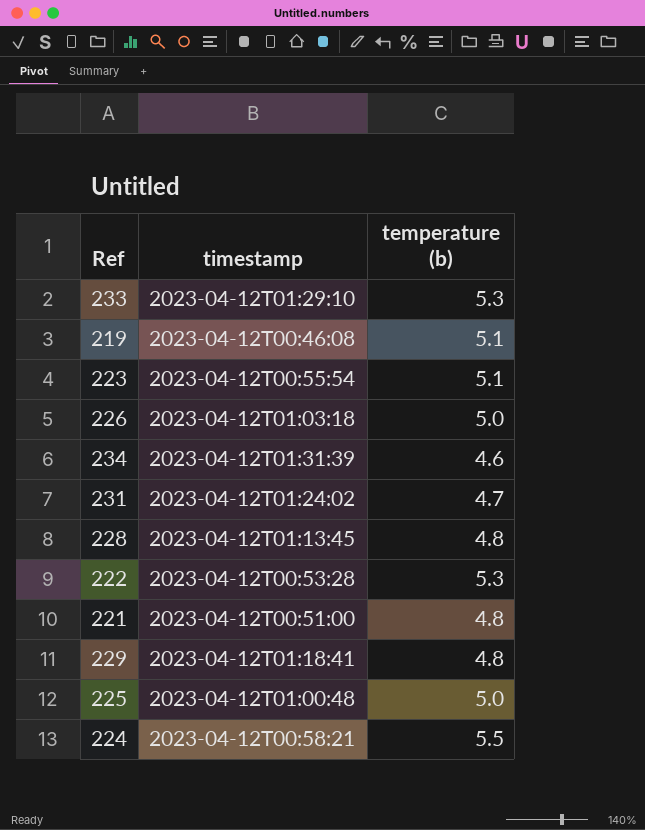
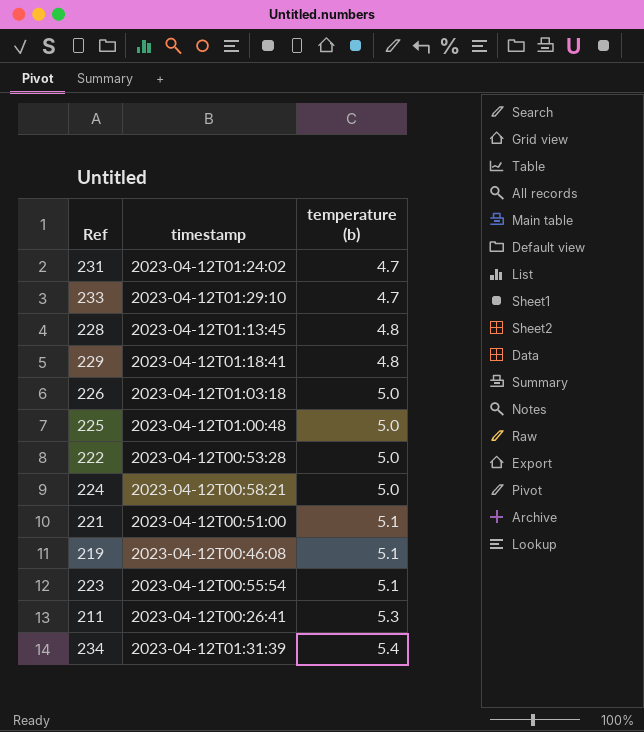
row order: none -> temperature (b) ascending
233 | temperature (b): 5.3 -> 4.7
222 | temperature (b): 5.3 -> 5.0
224 | temperature (b): 5.5 -> 5.0
221 | temperature (b): 4.8 -> 5.1
row 211: none -> 2023-04-12T00:26:41 | 5.3
234 | temperature (b): 4.6 -> 5.4

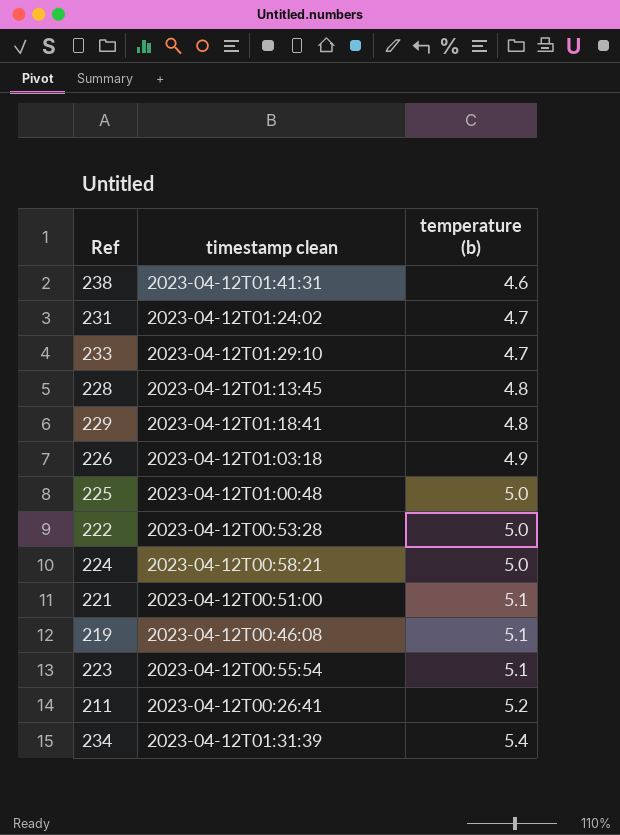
column name: timestamp -> timestamp clean
row 238: none -> 2023-04-12T01:41:31 | 4.6
226 | temperature (b): 5.0 -> 4.9
211 | temperature (b): 5.3 -> 5.2

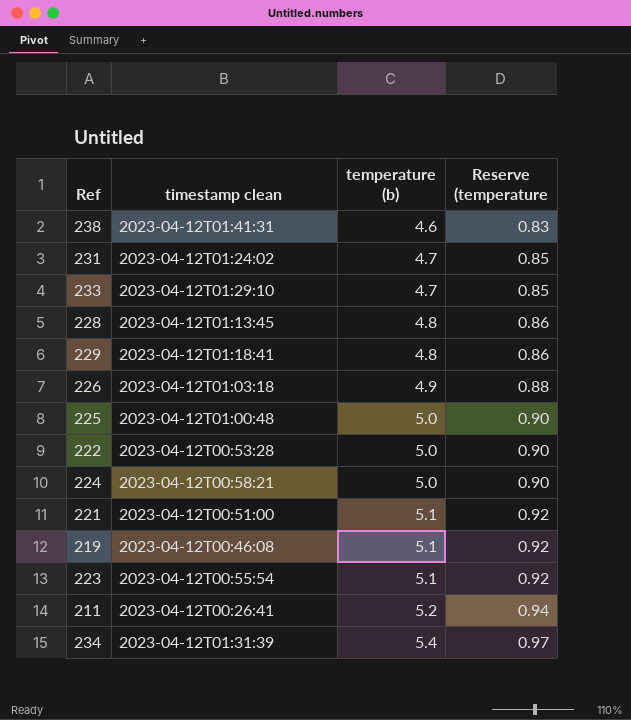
column Reserve (temperature | formula: none -> [temperature (b)] * 0.18

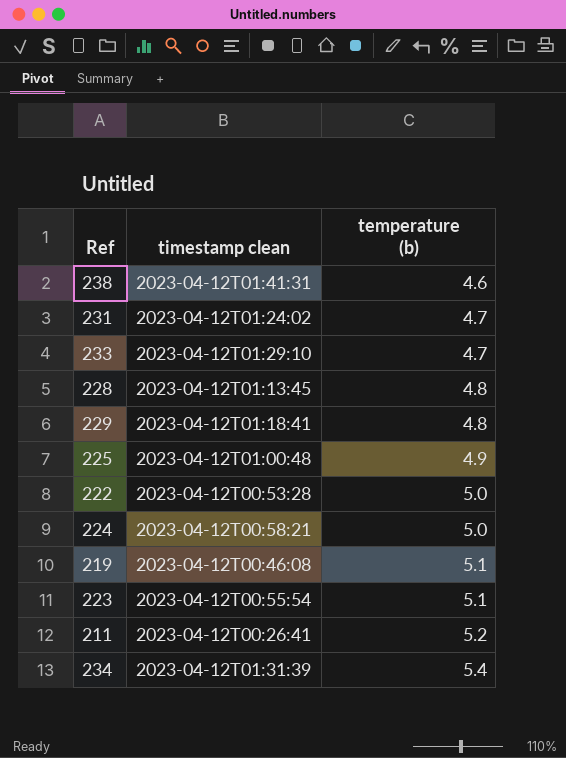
column Reserve (temperature | formula: [temperature (b)] * 0.18 -> none
row 226: 2023-04-12T01:03:18 | 4.9 | 0.88 -> none
row 221: 2023-04-12T00:51:00 | 5.1 | 0.92 -> none
225 | temperature (b): 5.0 -> 4.9

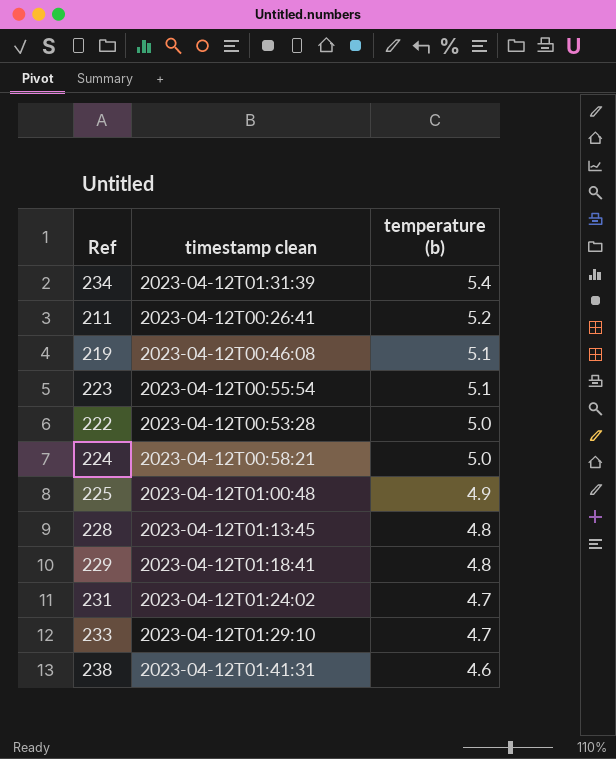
row order: temperature (b) ascending -> temperature (b) descending

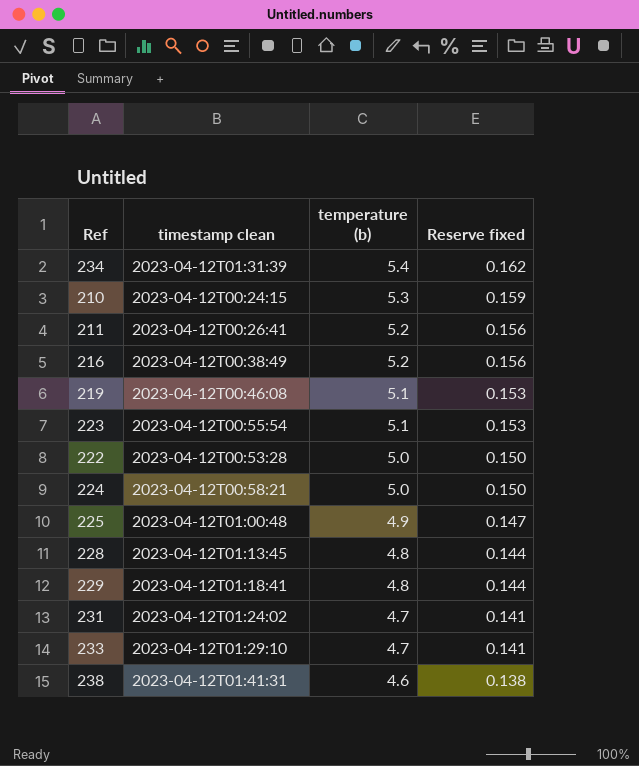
column Reserve fixed | formula: none -> [temperature (b)] * 0.03
row 210: none -> 2023-04-12T00:24:15 | 5.3 | 0.159
row 216: none -> 2023-04-12T00:38:49 | 5.2 | 0.156

